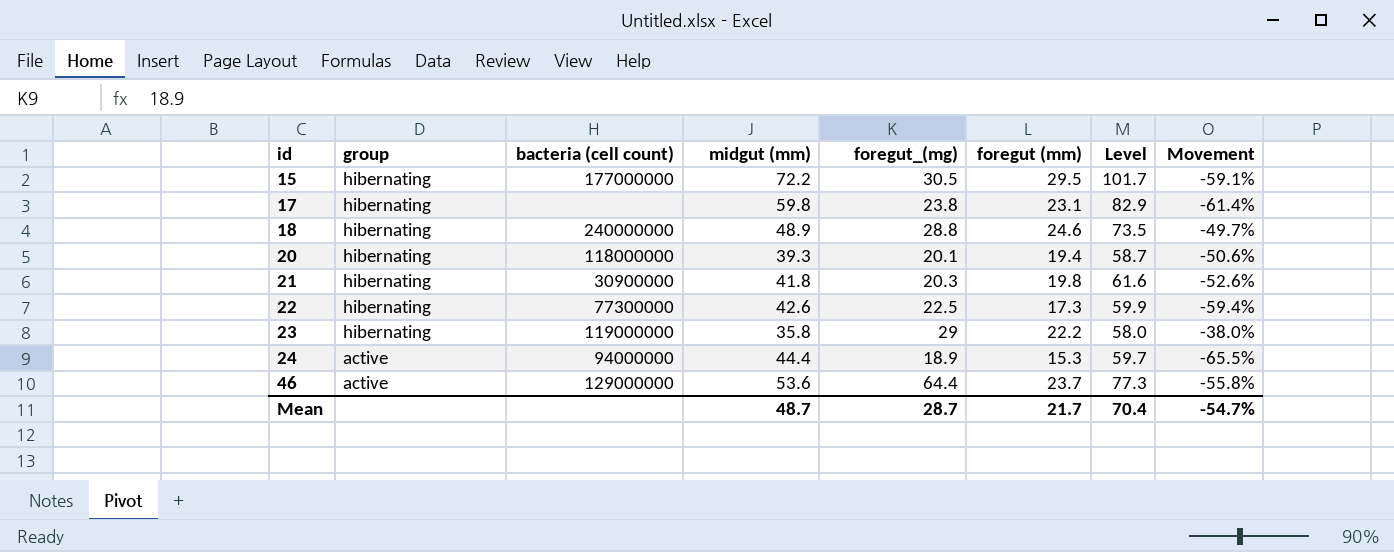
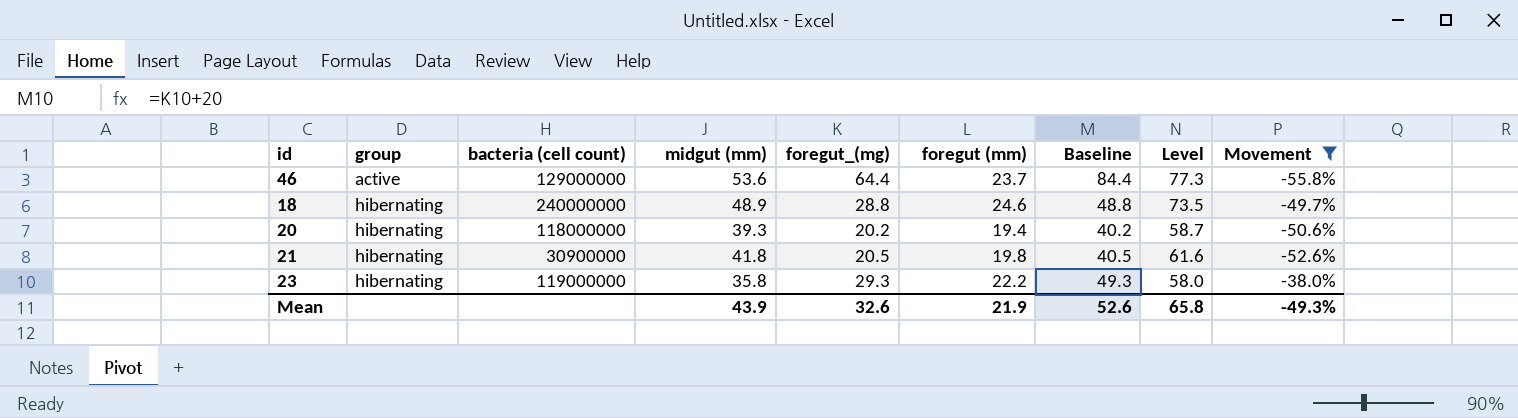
filter: none -> Movement >= -55.8%
row order: id ascending -> group ascending
column Baseline | formula: none -> [foregut_(mg)] + 20
20 | foregut_(mg): 20.1 -> 20.2
21 | foregut_(mg): 20.3 -> 20.5
23 | foregut_(mg): 29 -> 29.3
Mean | midgut (mm): 48.7 -> 43.9
Mean | foregut_(mg): 28.7 -> 32.6
Mean | foregut (mm): 21.7 -> 21.9
Mean | Level: 70.4 -> 65.8
Mean | Movement: -54.7% -> -49.3%

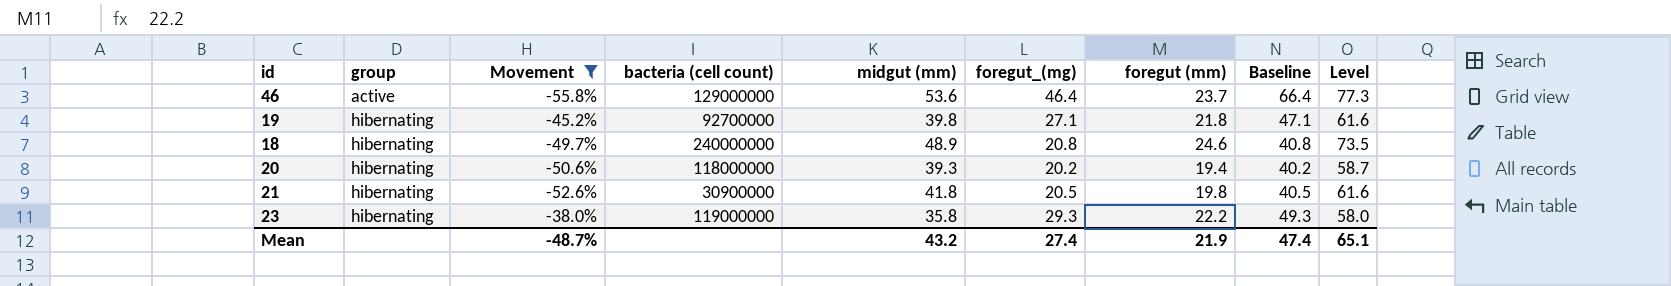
column Movement | position: 9 -> 3
46 | foregut_(mg): 64.4 -> 46.4
46 | Baseline: 84.4 -> 66.4
row 19: none -> hibernating | -45.2% | 92700000 | 39.8 | 27.1 | 21.8 | 47.1 | 61.6
18 | foregut_(mg): 28.8 -> 20.8
18 | Baseline: 48.8 -> 40.8
Mean | Movement: -49.3% -> -48.7%
Mean | midgut (mm): 43.9 -> 43.2
Mean | foregut_(mg): 32.6 -> 27.4
Mean | Baseline: 52.6 -> 47.4
Mean | Level: 65.8 -> 65.1

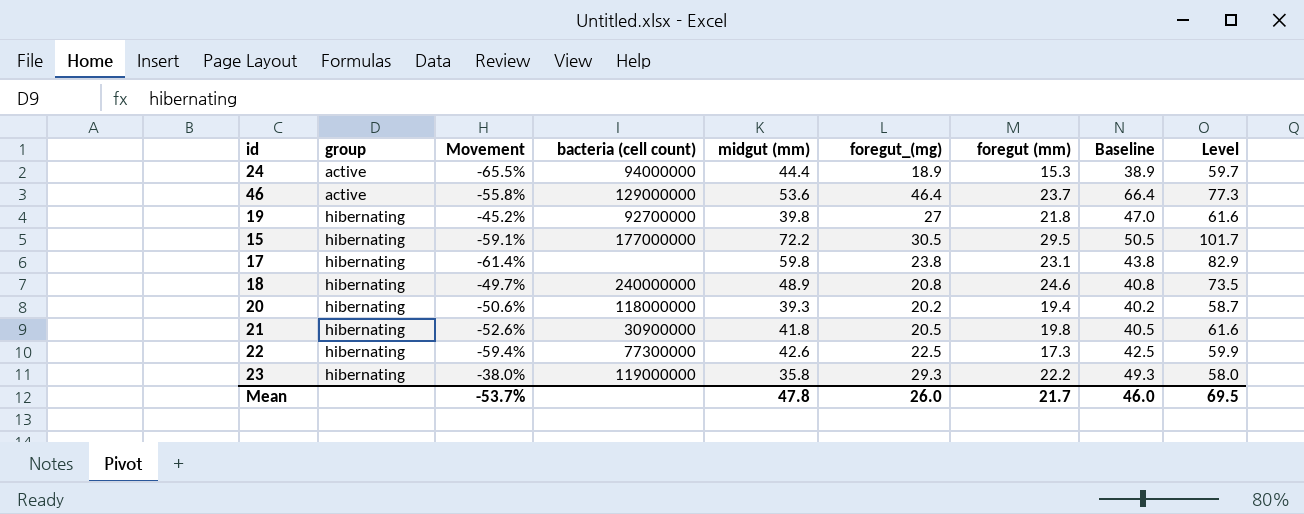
filter: Movement >= -55.8% -> none
19 | foregut_(mg): 27.1 -> 27
19 | Baseline: 47.1 -> 47.0
Mean | Movement: -48.7% -> -53.7%
Mean | midgut (mm): 43.2 -> 47.8
Mean | foregut_(mg): 27.4 -> 26.0
Mean | foregut (mm): 21.9 -> 21.7
Mean | Baseline: 47.4 -> 46.0
Mean | Level: 65.1 -> 69.5

